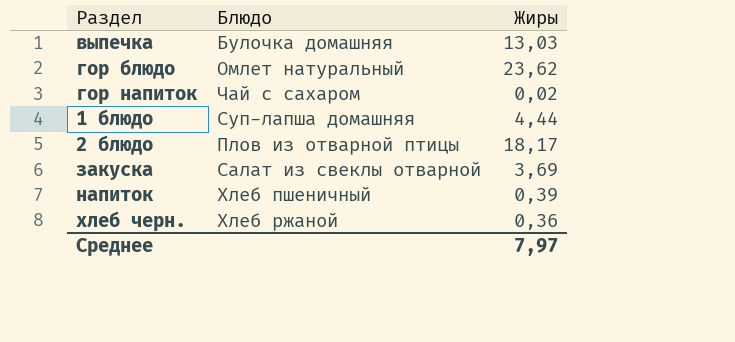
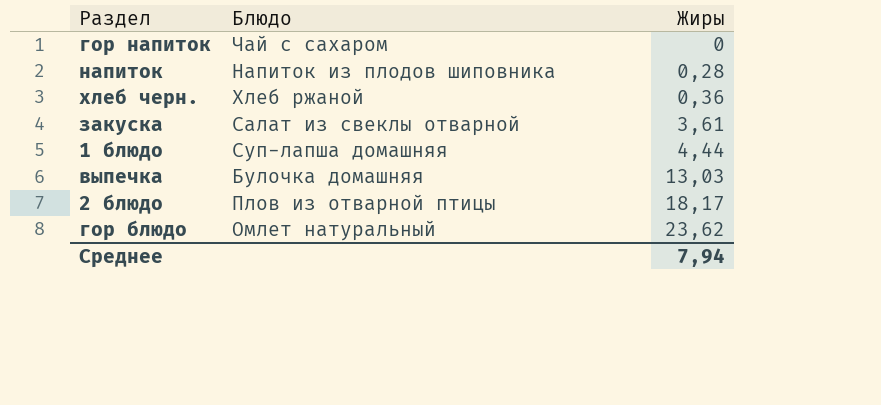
row order: none -> Жиры ascending
гор напиток | Жиры: 0,02 -> 0
напиток | Блюдо: Хлеб пшеничный -> Напиток из плодов шиповника
напиток | Жиры: 0,39 -> 0,28
закуска | Жиры: 3,69 -> 3,61
Среднее | Жиры: 7,97 -> 7,94

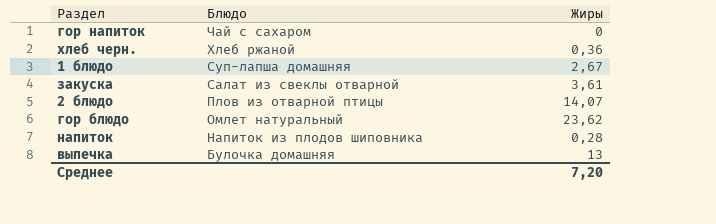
row order: Жиры ascending -> Блюдо descending
1 блюдо | Жиры: 4,44 -> 2,67
2 блюдо | Жиры: 18,17 -> 14,07
выпечка | Жиры: 13,03 -> 13
Среднее | Жиры: 7,94 -> 7,20

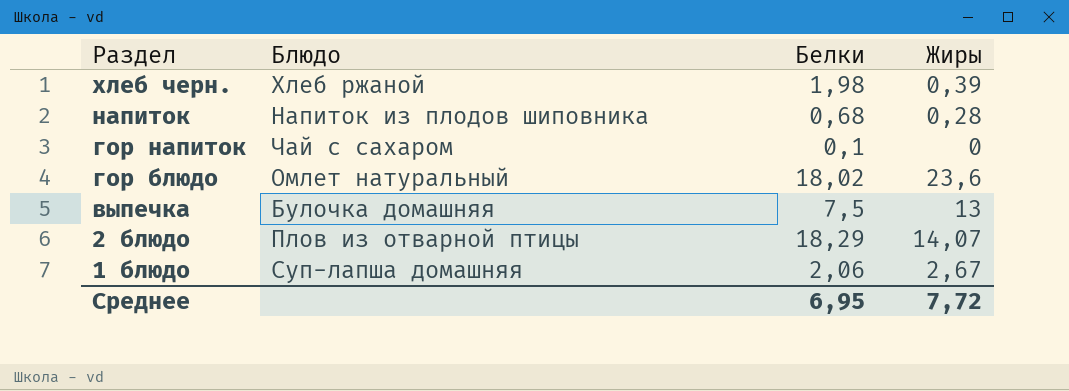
row order: Блюдо descending -> Раздел descending
column Белки | position: none -> 3
row закуска: Салат из свеклы отварной | 3,61 -> none
хлеб черн. | Жиры: 0,36 -> 0,39
гор блюдо | Жиры: 23,62 -> 23,6
Среднее | Жиры: 7,20 -> 7,72

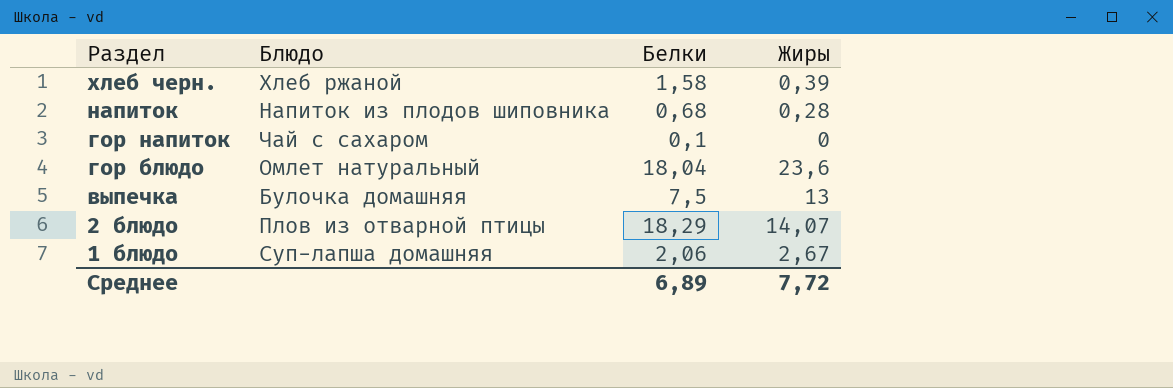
хлеб черн. | Белки: 1,98 -> 1,58
гор блюдо | Белки: 18,02 -> 18,04
Среднее | Белки: 6,95 -> 6,89

